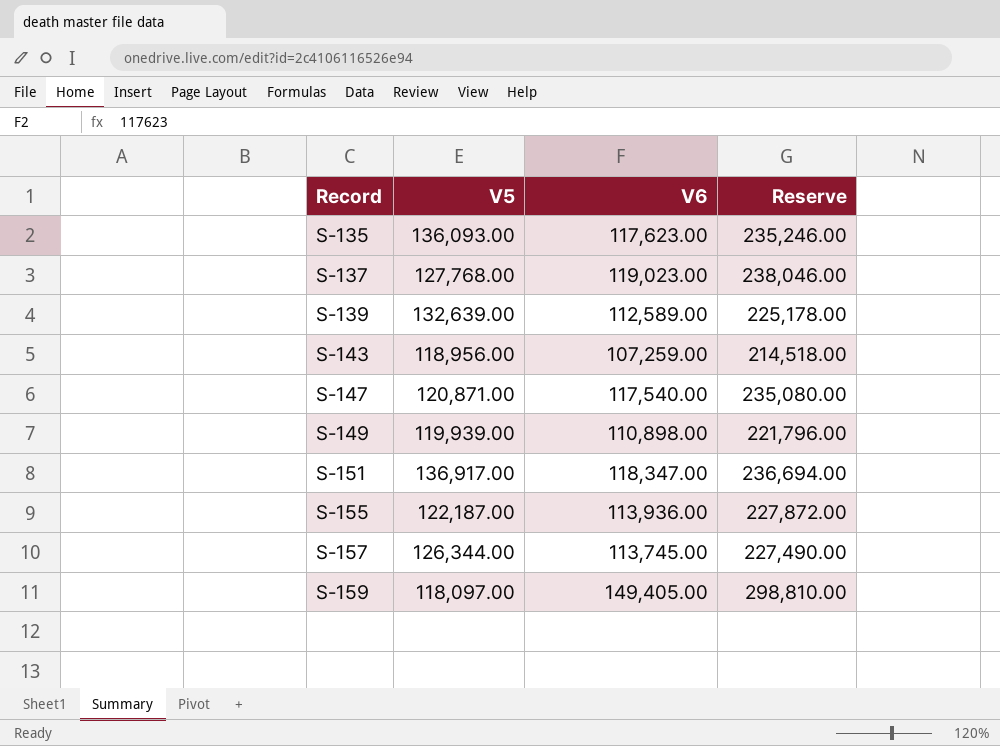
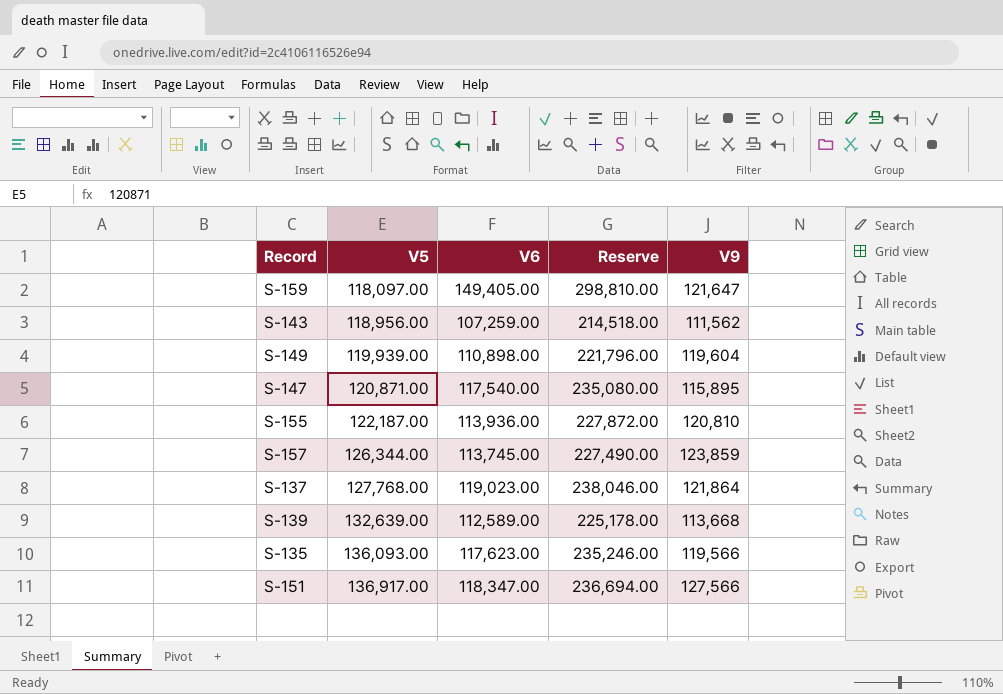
row order: Record ascending -> V5 ascending
column V9 | position: none -> 5

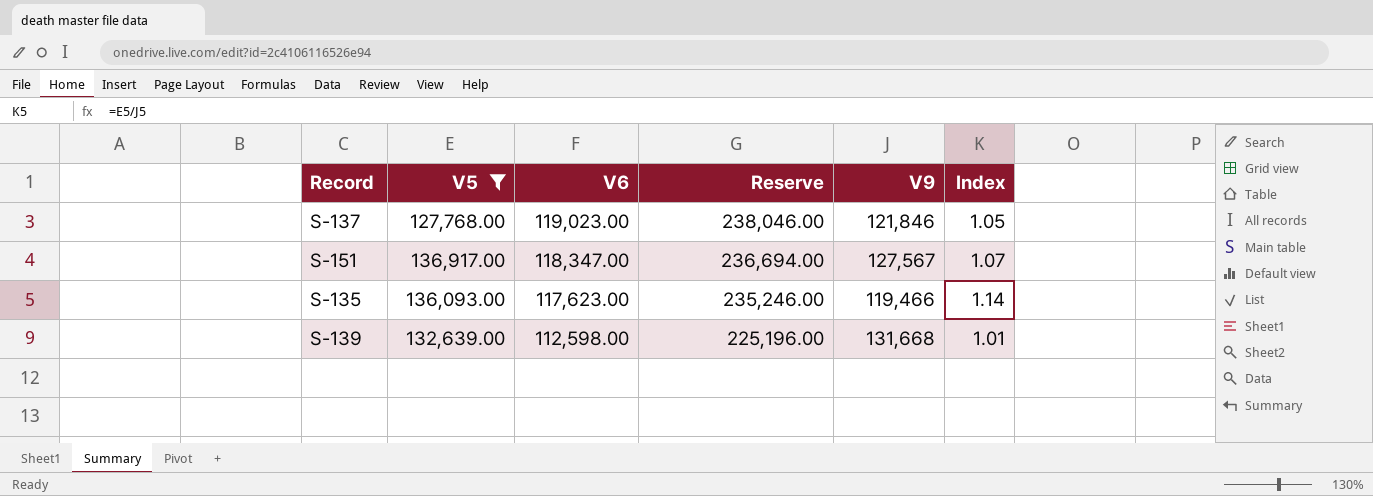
filter: none -> V5 >= 127,768.00
row order: V5 ascending -> V6 descending
column Index | formula: none -> [V5] / [V9]
S-137 | V9: 121,864 -> 121,846
S-151 | V9: 127,566 -> 127,567
S-135 | V9: 119,566 -> 119,466
S-139 | V6: 112,589.00 -> 112,598.00
S-139 | Reserve: 225,178.00 -> 225,196.00
S-139 | V9: 113,668 -> 131,668

